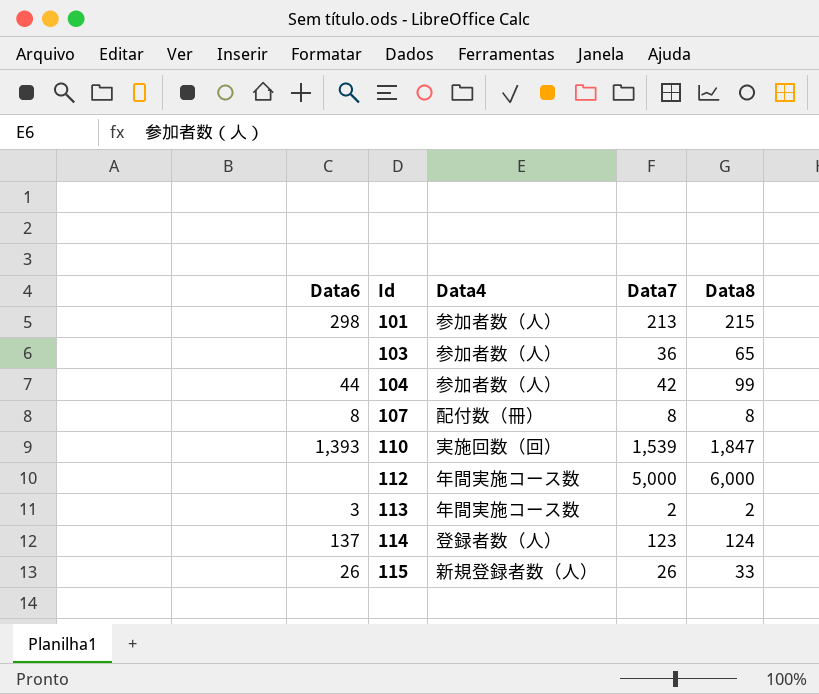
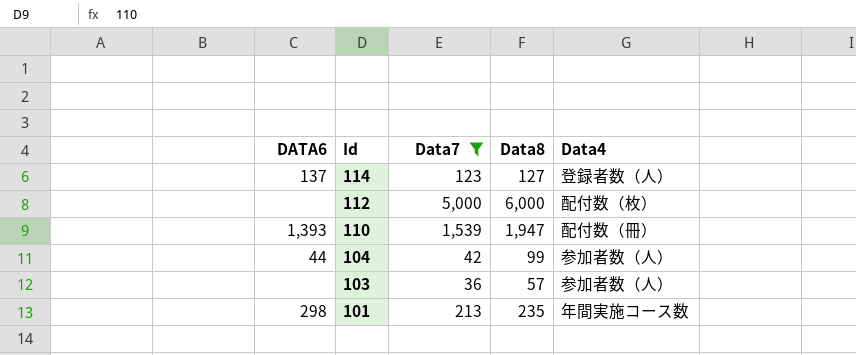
filter: none -> Data7 >= 36
row order: Id ascending -> Id descending
column name: Data6 -> DATA6
column Data4 | position: 3 -> 5
114 | Data8: 124 -> 127
112 | Data4: 年間実施コース数 -> 配付数（枚）
110 | Data8: 1,847 -> 1,947
110 | Data4: 実施回数（回） -> 配付数（冊）
103 | Data8: 65 -> 57
101 | Data8: 215 -> 235
101 | Data4: 参加者数（人） -> 年間実施コース数

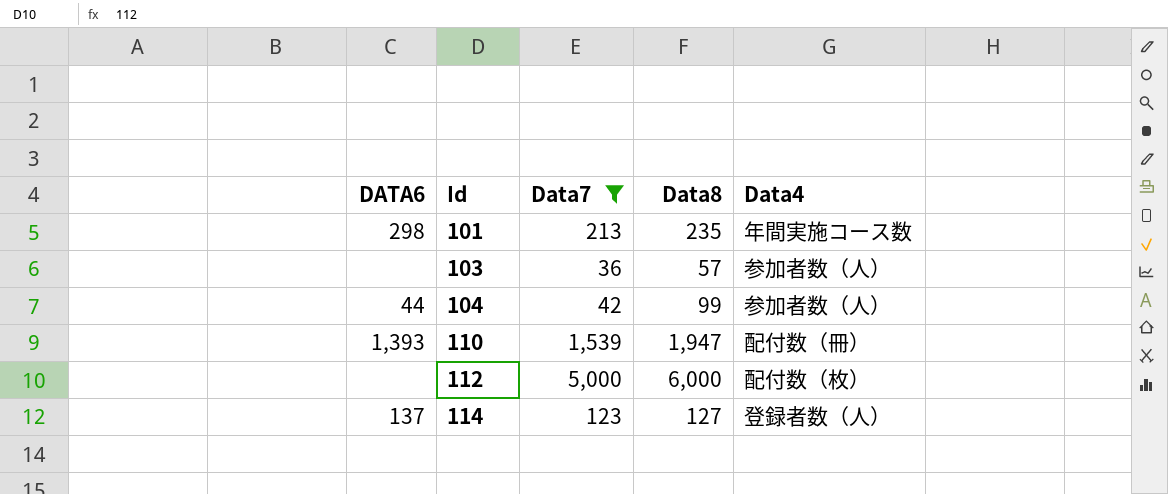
row order: Id descending -> Id ascending

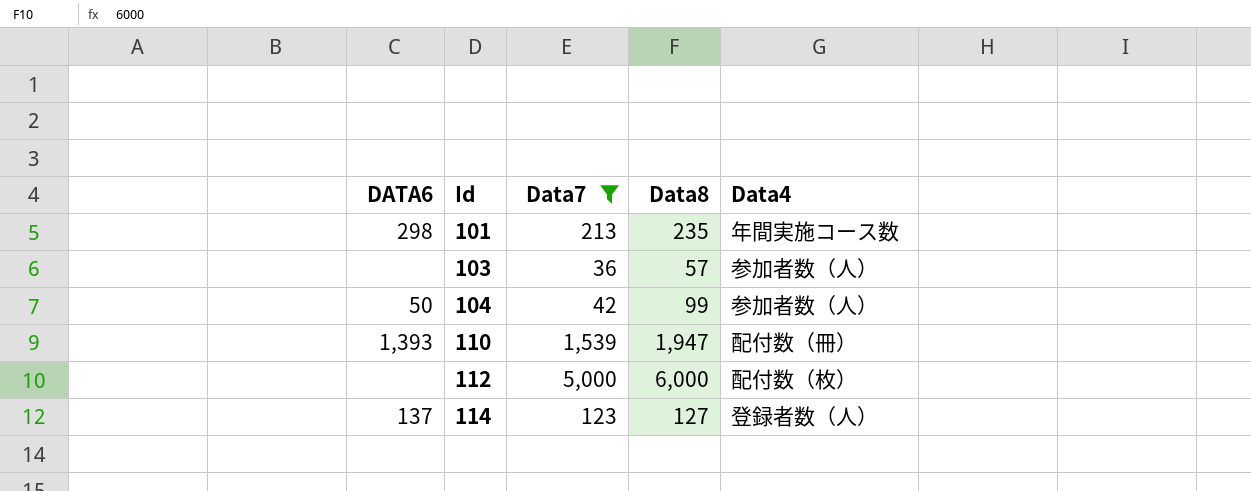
104 | DATA6: 44 -> 50

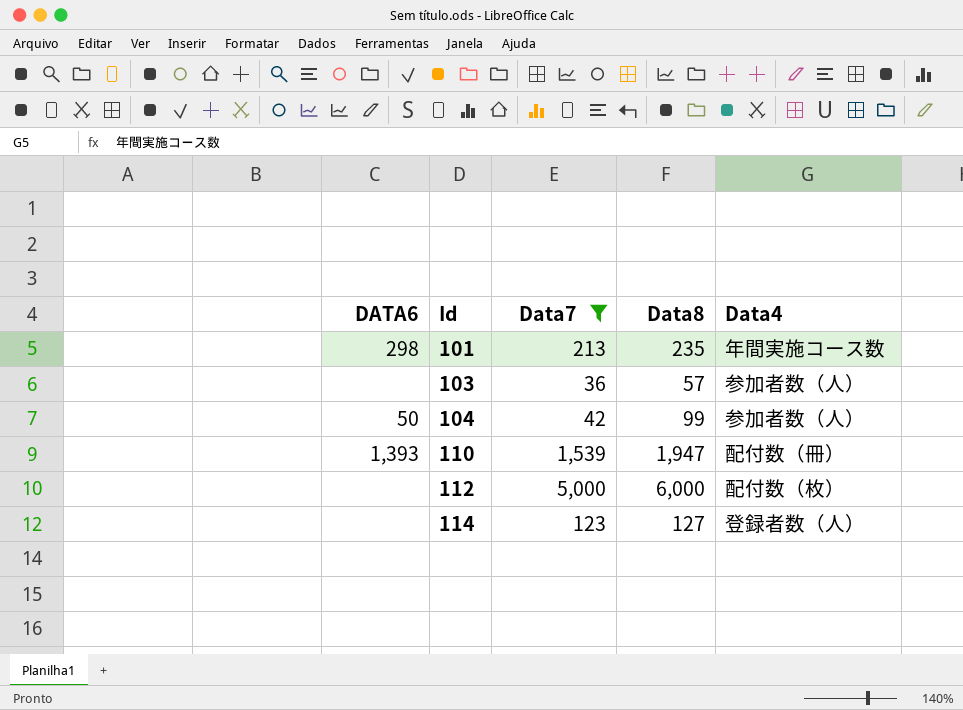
114 | DATA6: 137 -> none

